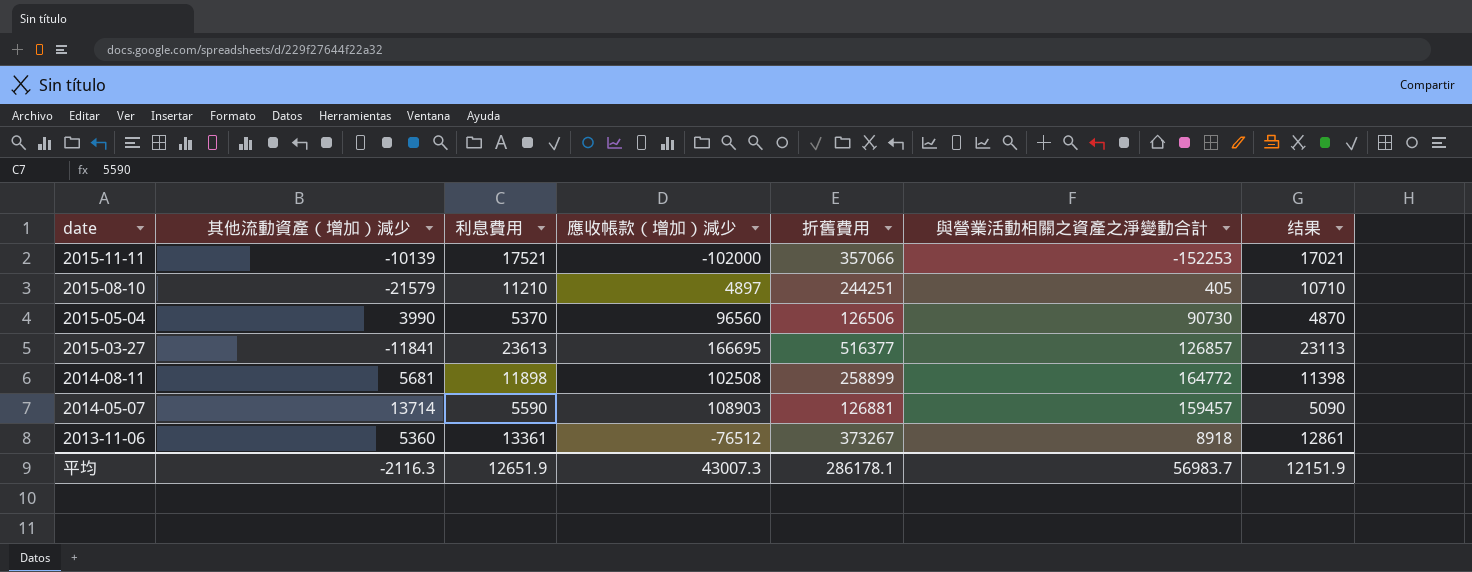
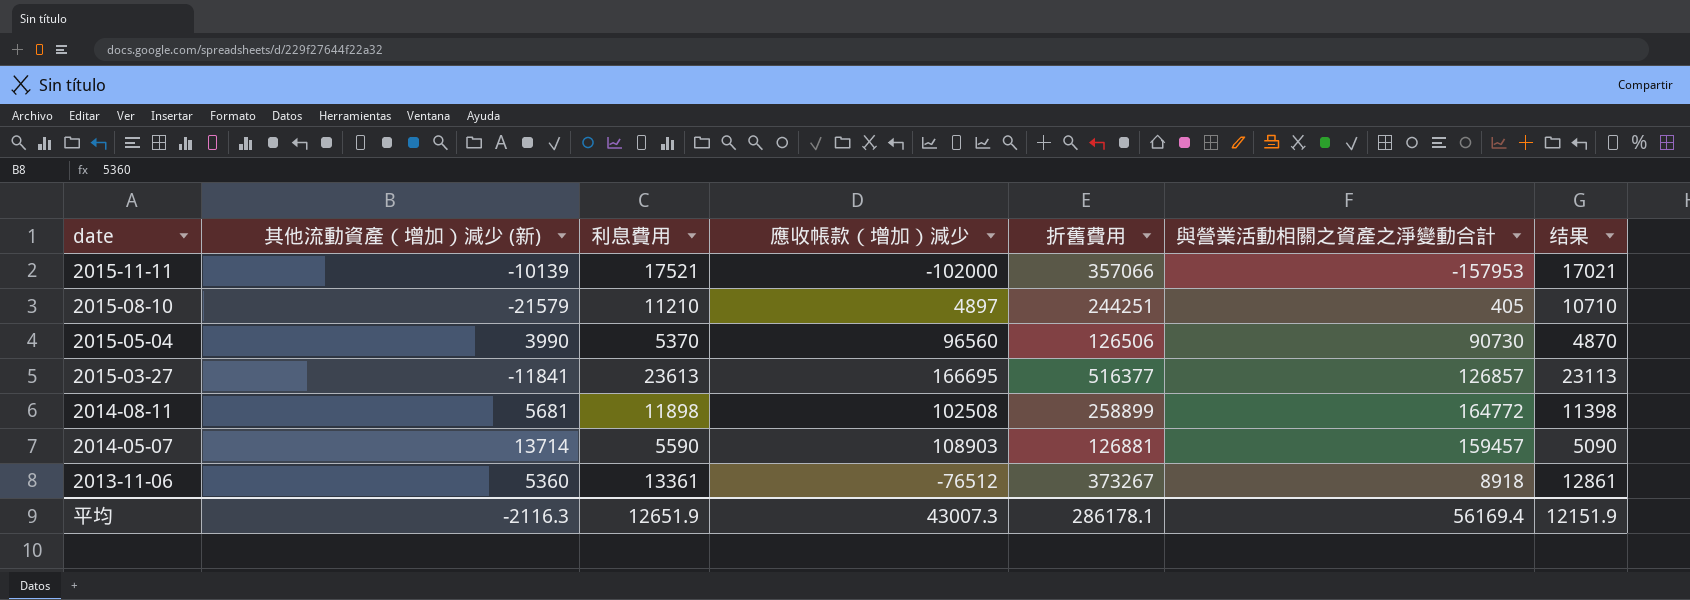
column name: 其他流動資產（增加）減少 -> 其他流動資產（增加）減少 (新)
2015-11-11 | 與營業活動相關之資產之淨變動合計: -152253 -> -157953
平均 | 與營業活動相關之資產之淨變動合計: 56983.7 -> 56169.4

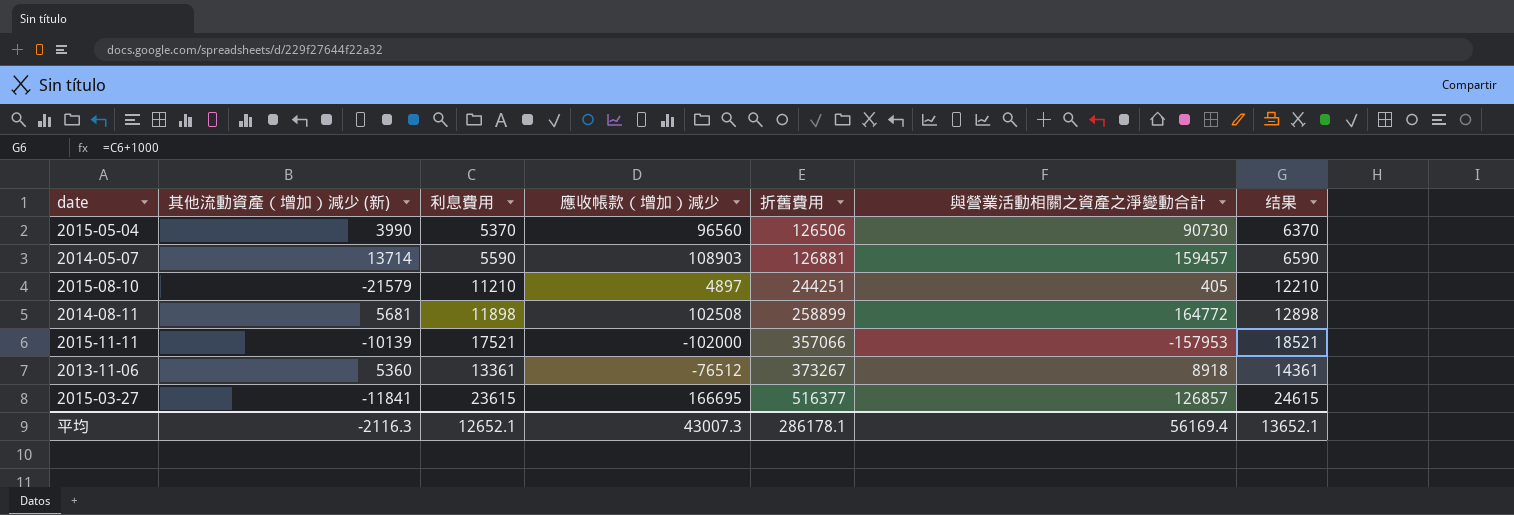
row order: date descending -> 折舊費用 ascending
column 结果 | formula: [利息費用] - 500 -> [利息費用] + 1000
2015-03-27 | 利息費用: 23613 -> 23615
平均 | 利息費用: 12651.9 -> 12652.1
平均 | 结果: 12151.9 -> 13652.1

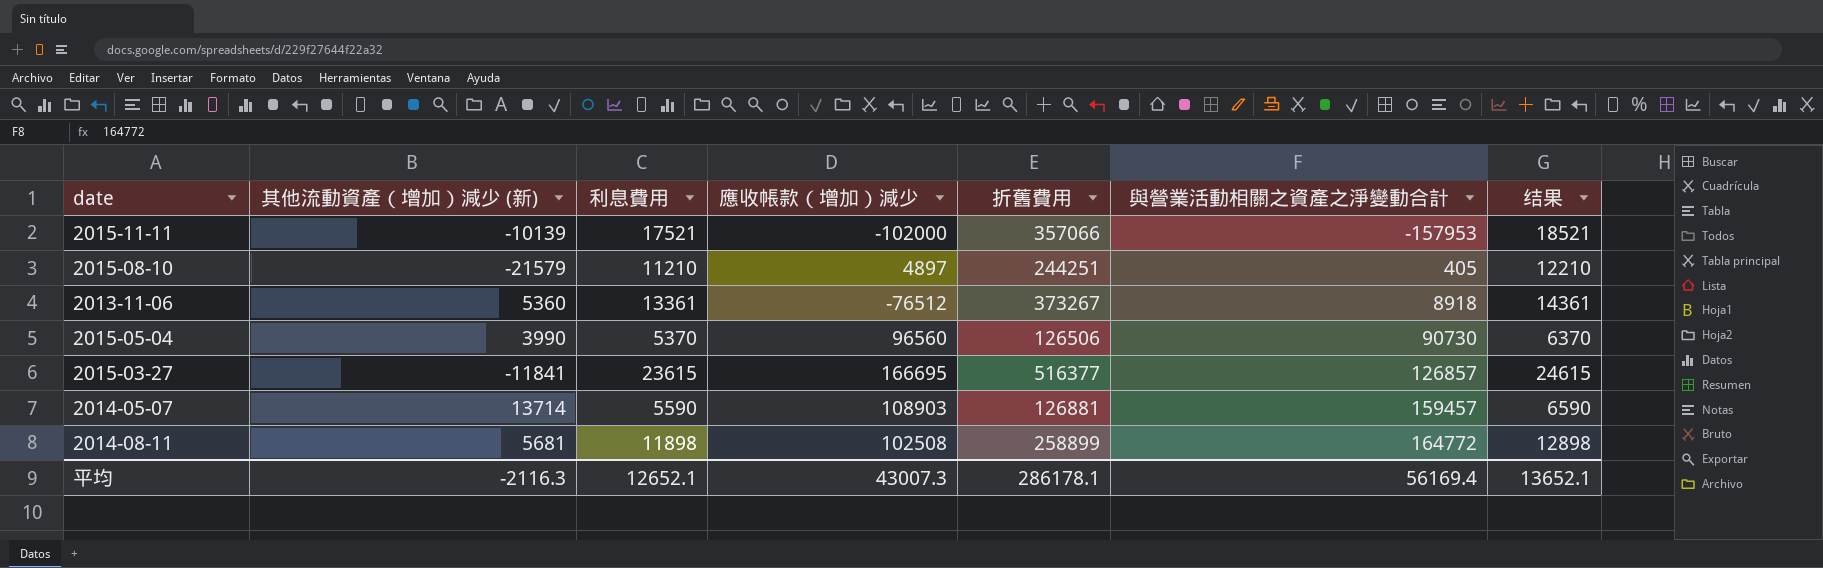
row order: 折舊費用 ascending -> 與營業活動相關之資產之淨變動合計 ascending

